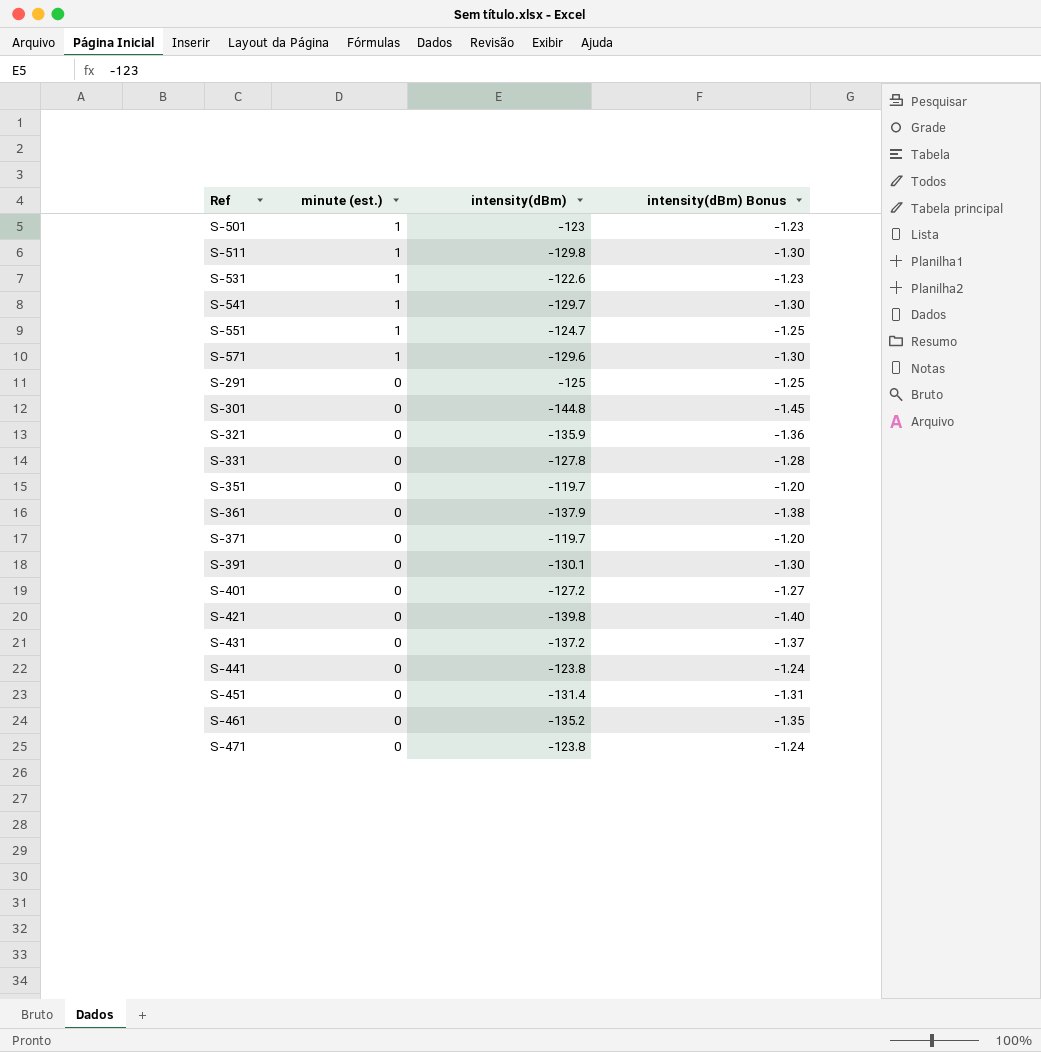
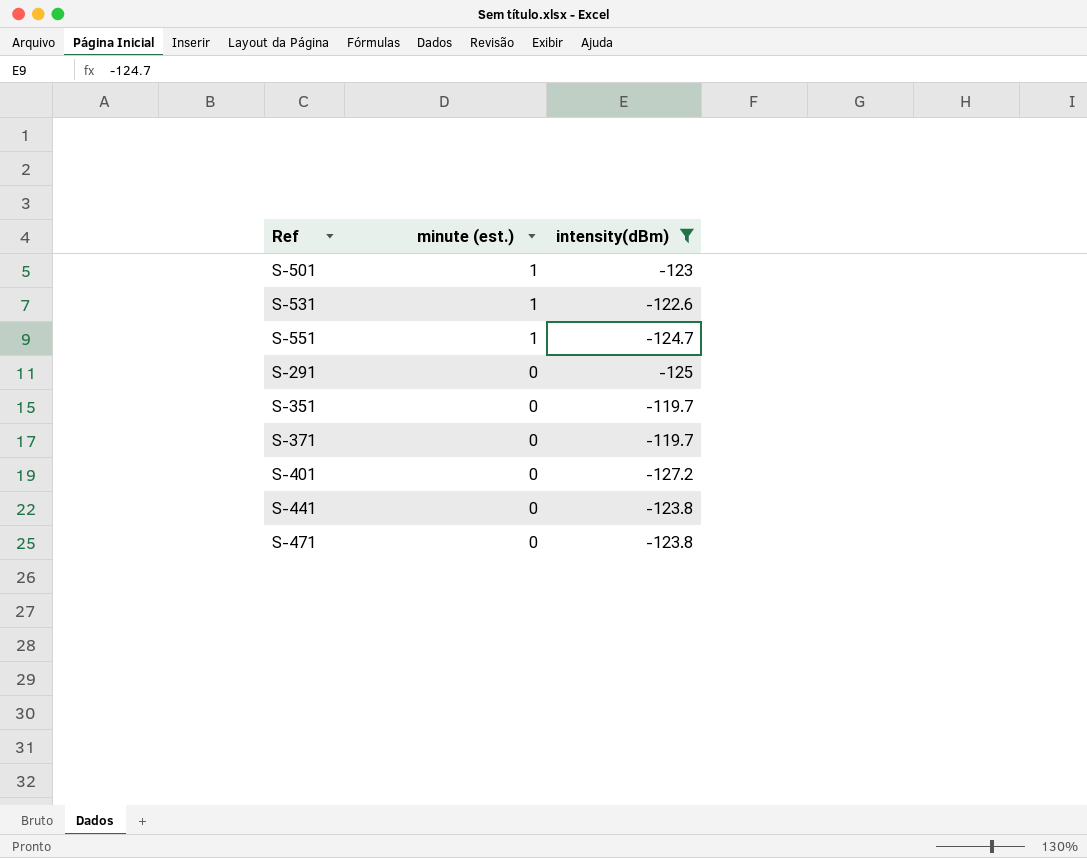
filter: none -> intensity(dBm) >= -127.2
column intensity(dBm) Bonus | formula: [intensity(dBm)] * 0.01 -> none

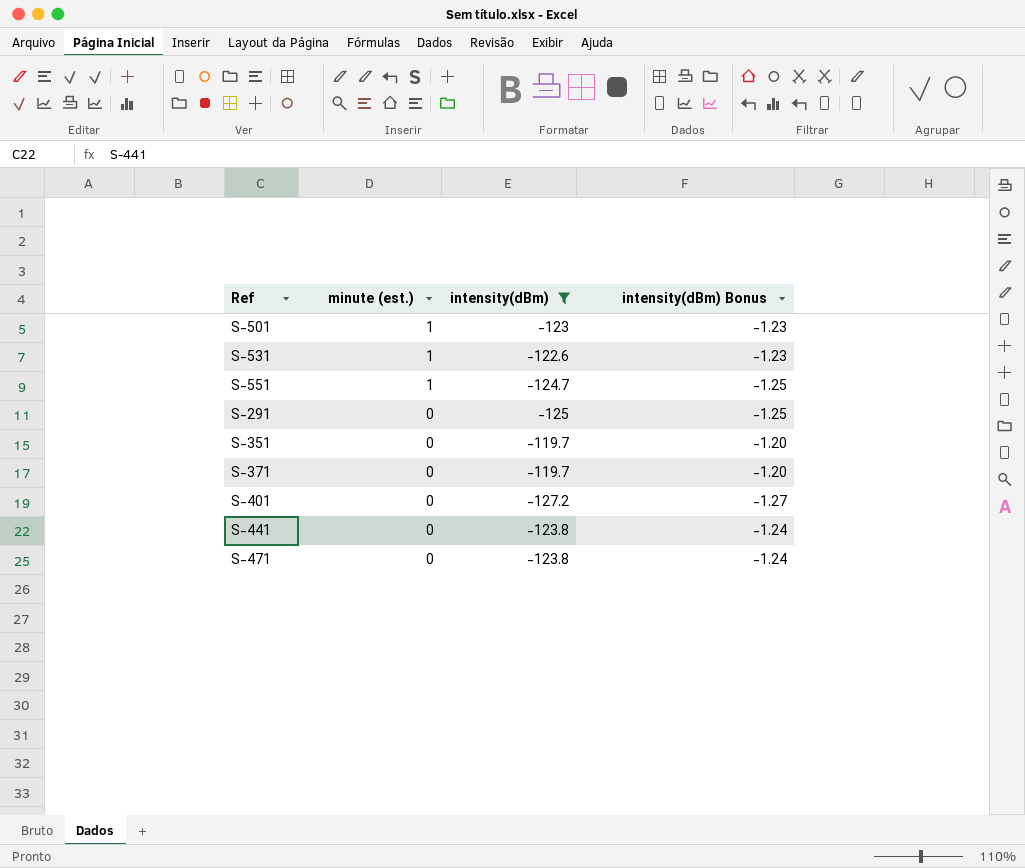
column intensity(dBm) Bonus | formula: none -> [intensity(dBm)] * 0.01

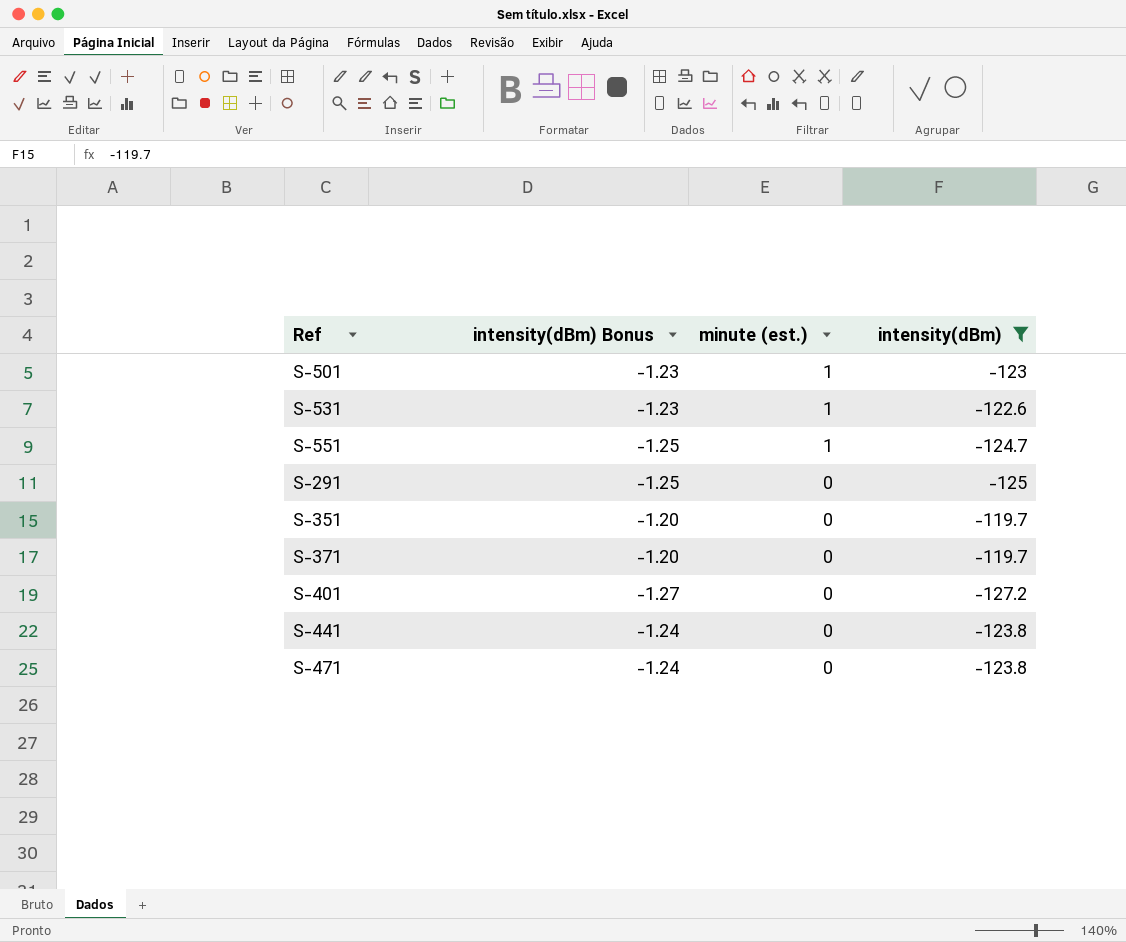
column intensity(dBm) Bonus | position: 4 -> 2

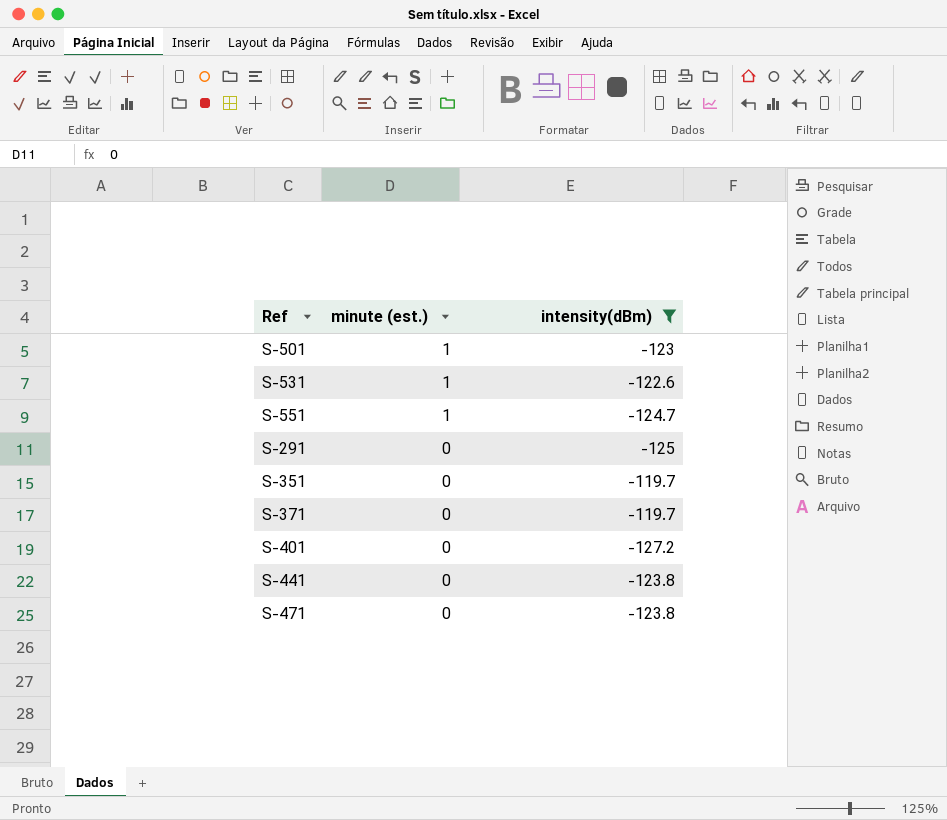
column intensity(dBm) Bonus | formula: [intensity(dBm)] * 0.01 -> none

